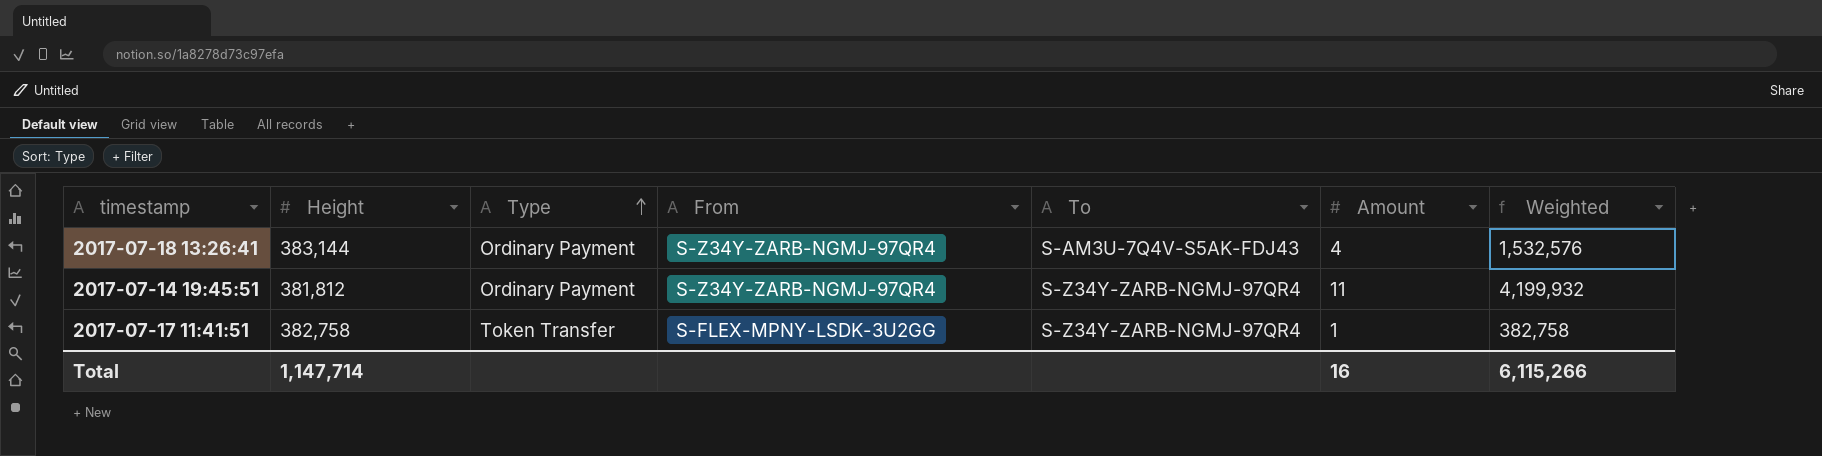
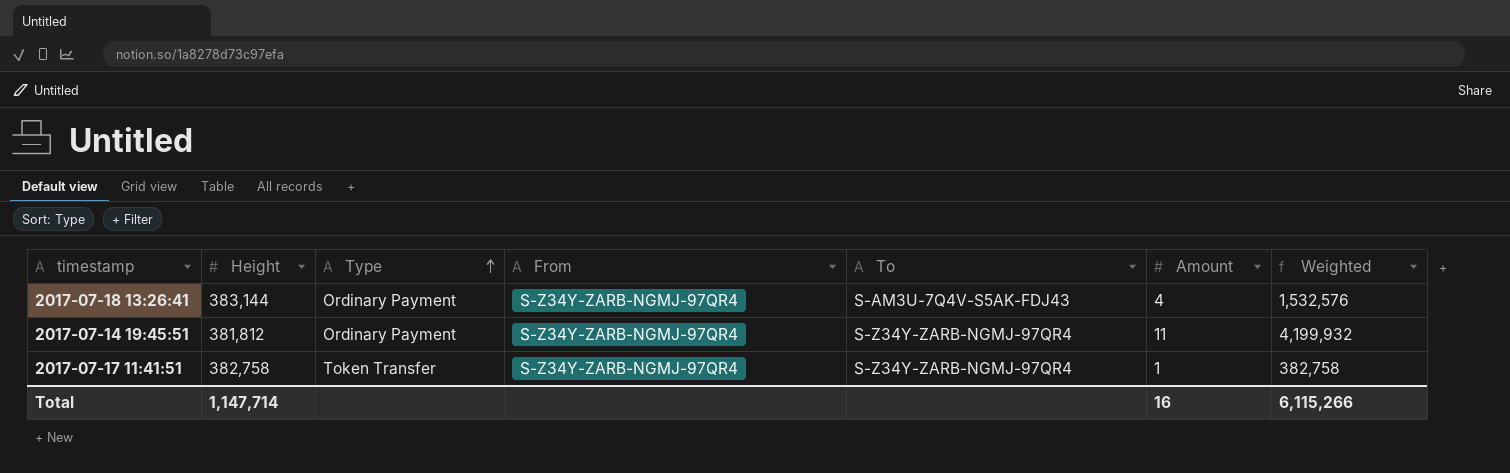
2017-07-17 11:41:51 | From: S-FLEX-MPNY-LSDK-3U2GG -> S-Z34Y-ZARB-NGMJ-97QR4

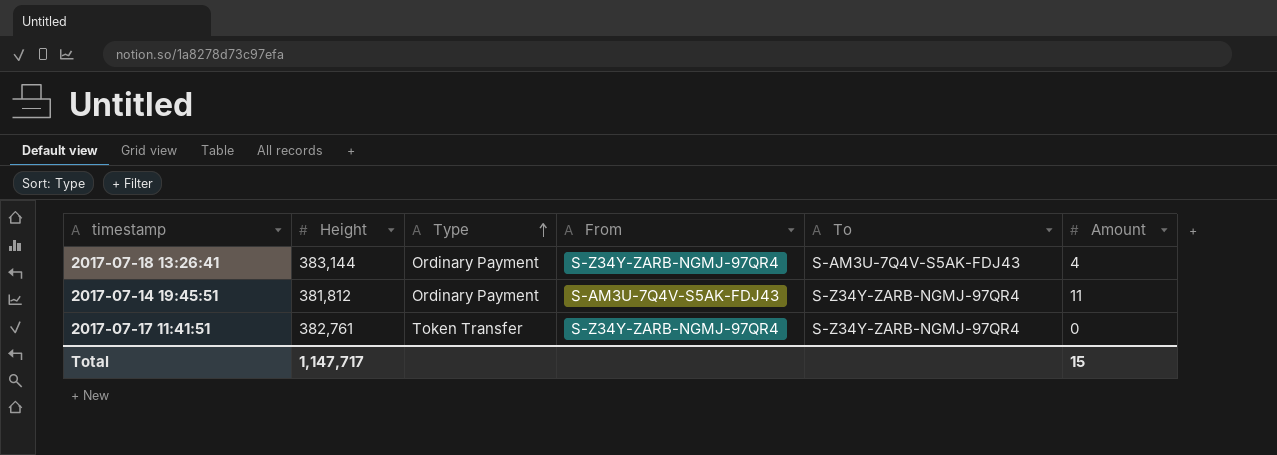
column Weighted | formula: [Height] * [Amount] -> none
2017-07-14 19:45:51 | From: S-Z34Y-ZARB-NGMJ-97QR4 -> S-AM3U-7Q4V-S5AK-FDJ43
2017-07-17 11:41:51 | Height: 382,758 -> 382,761
2017-07-17 11:41:51 | Amount: 1 -> 0
Total | Height: 1,147,714 -> 1,147,717
Total | Amount: 16 -> 15

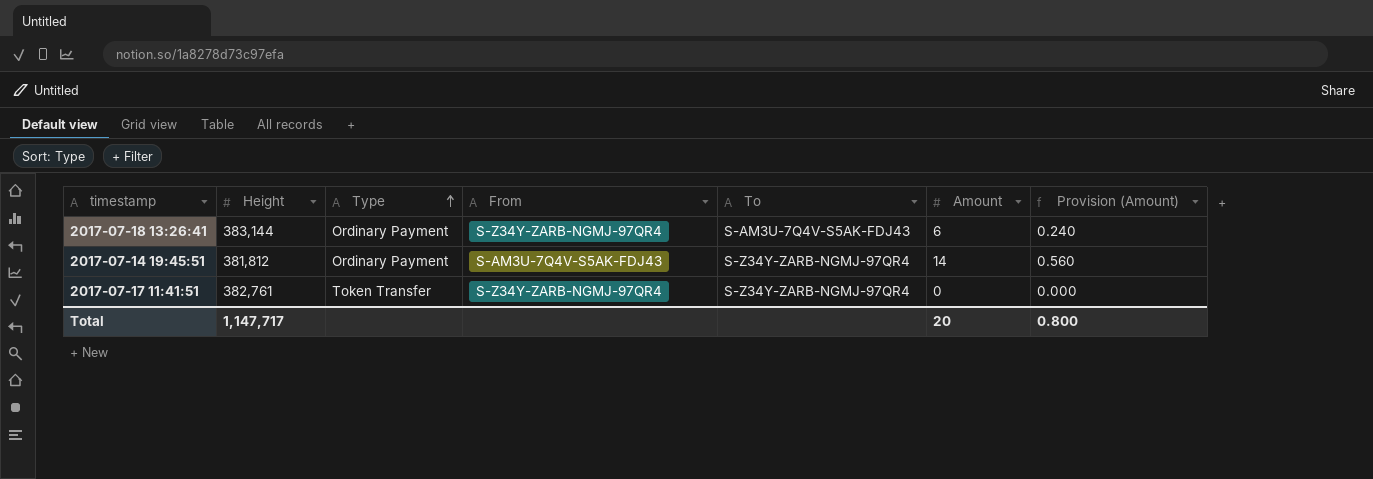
column Provision (Amount) | formula: none -> [Amount] * 0.04
2017-07-18 13:26:41 | Amount: 4 -> 6
2017-07-14 19:45:51 | Amount: 11 -> 14
Total | Amount: 15 -> 20

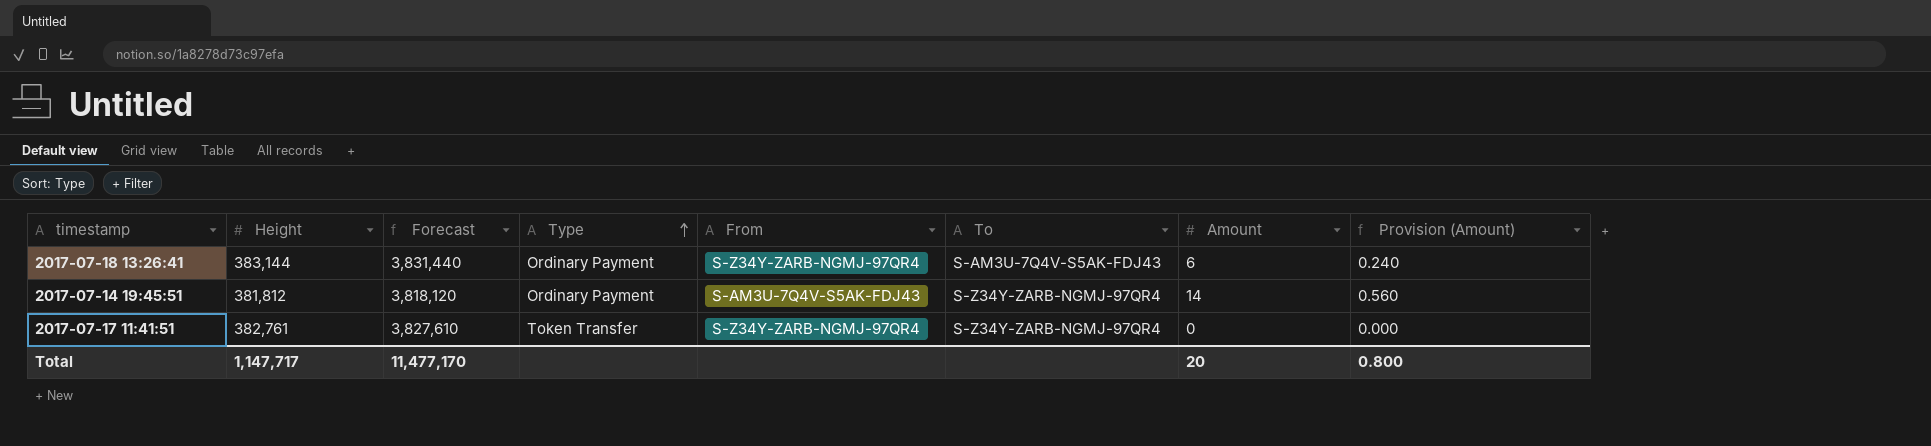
column Forecast | formula: none -> [Height] * 10

